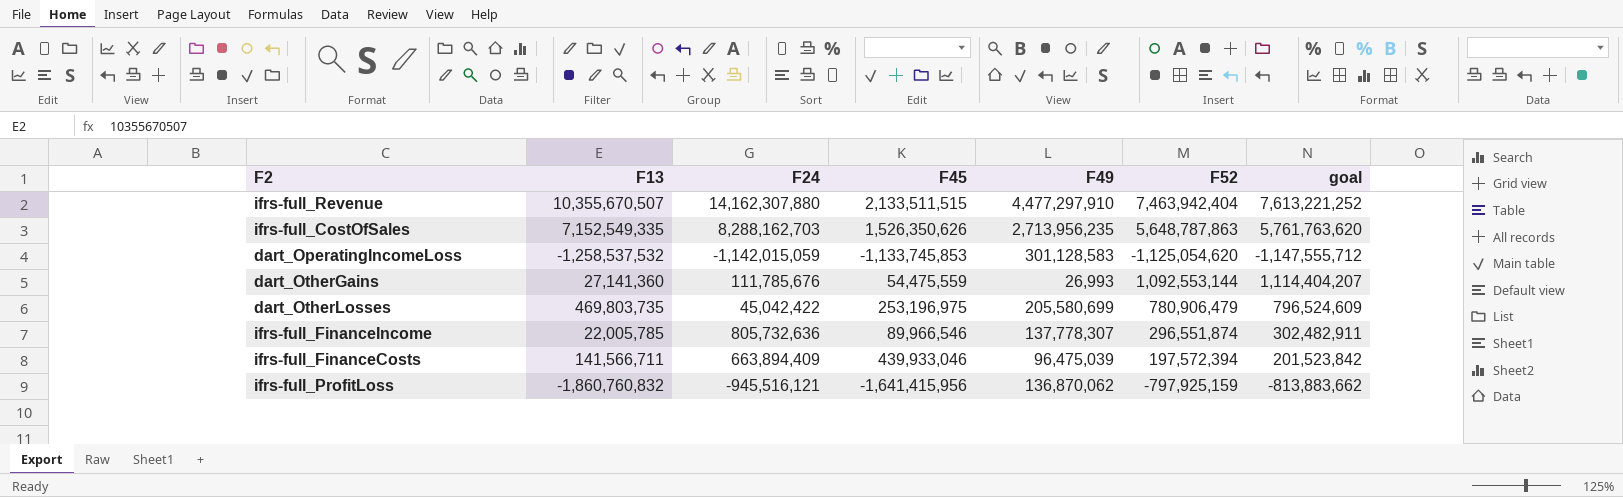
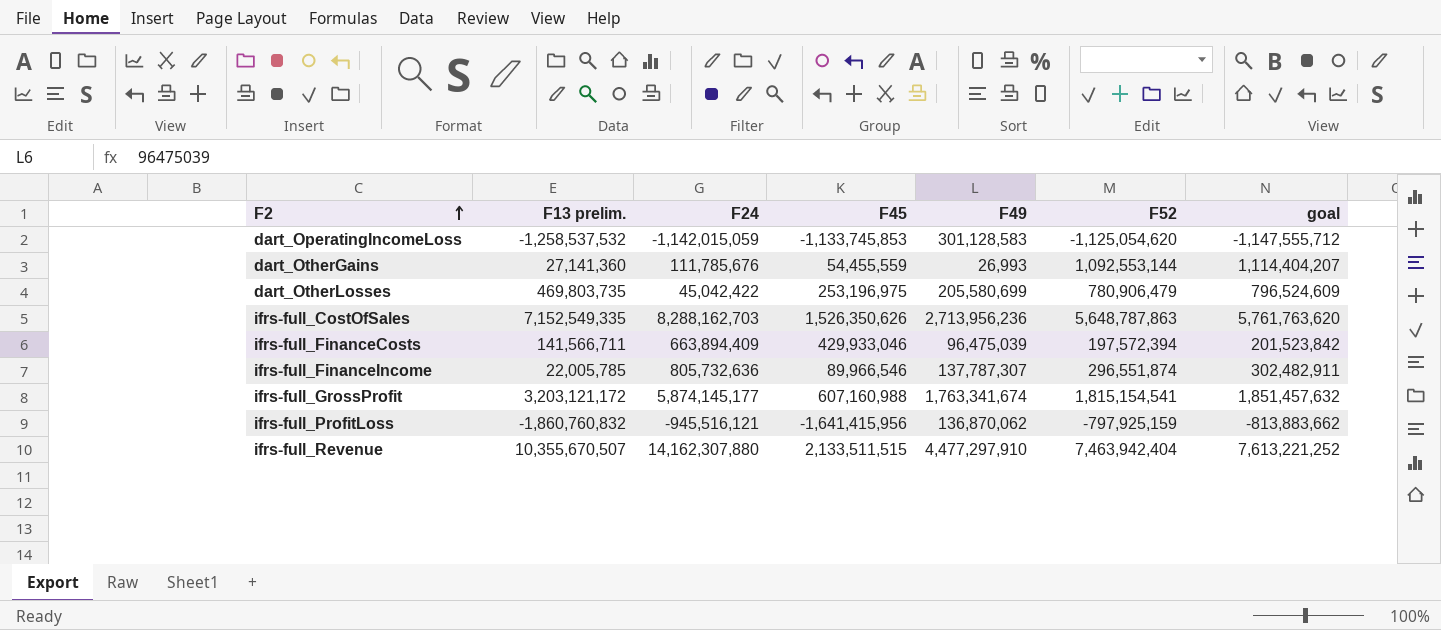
row order: none -> F2 ascending
column name: F13 -> F13 prelim.
dart_OtherGains | F45: 54,475,559 -> 54,455,559
ifrs-full_CostOfSales | F49: 2,713,956,235 -> 2,713,956,236
ifrs-full_FinanceCosts | F45: 439,933,046 -> 429,933,046
ifrs-full_FinanceIncome | F49: 137,778,307 -> 137,787,307
row ifrs-full_GrossProfit: none -> 3,203,121,172 | 5,874,145,177 | 607,160,988 | 1,763,341,674 | 1,815,154,541 | 1,851,457,632

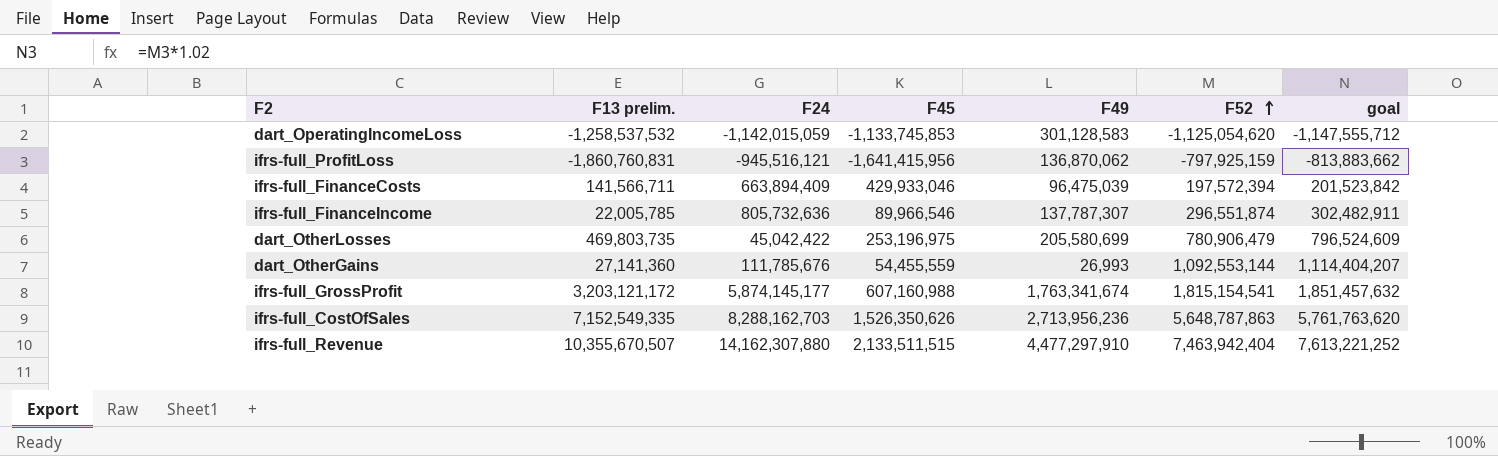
row order: F2 ascending -> F52 ascending
ifrs-full_ProfitLoss | F13 prelim.: -1,860,760,832 -> -1,860,760,831

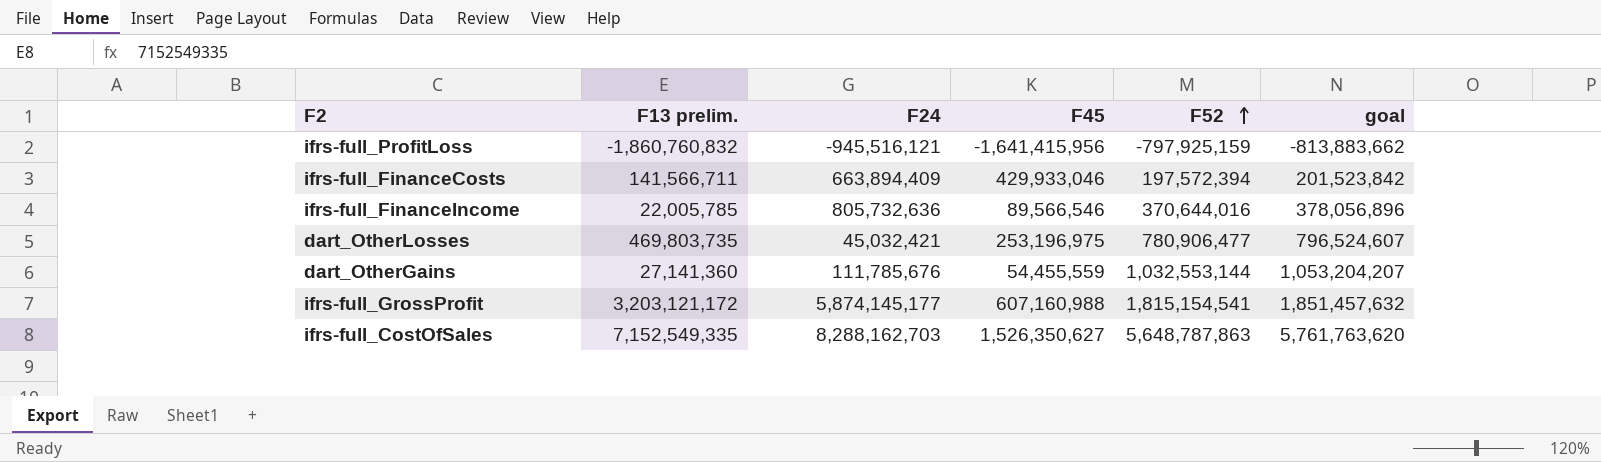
column F49 | position: 5 -> none
row dart_OperatingIncomeLoss: -1,258,537,532 | -1,142,015,059 | -1,133,745,853 | 301,128,583 | -1,125,054,620 | -1,147,555,712 -> none
row ifrs-full_Revenue: 10,355,670,507 | 14,162,307,880 | 2,133,511,515 | 4,477,297,910 | 7,463,942,404 | 7,613,221,252 -> none
ifrs-full_ProfitLoss | F13 prelim.: -1,860,760,831 -> -1,860,760,832
ifrs-full_FinanceIncome | F45: 89,966,546 -> 89,566,546
ifrs-full_FinanceIncome | F52: 296,551,874 -> 370,644,016
ifrs-full_FinanceIncome | goal: 302,482,911 -> 378,056,896
dart_OtherLosses | F24: 45,042,422 -> 45,032,421
dart_OtherLosses | F52: 780,906,479 -> 780,906,477
dart_OtherLosses | goal: 796,524,609 -> 796,524,607
dart_OtherGains | F52: 1,092,553,144 -> 1,032,553,144
dart_OtherGains | goal: 1,114,404,207 -> 1,053,204,207
ifrs-full_CostOfSales | F45: 1,526,350,626 -> 1,526,350,627

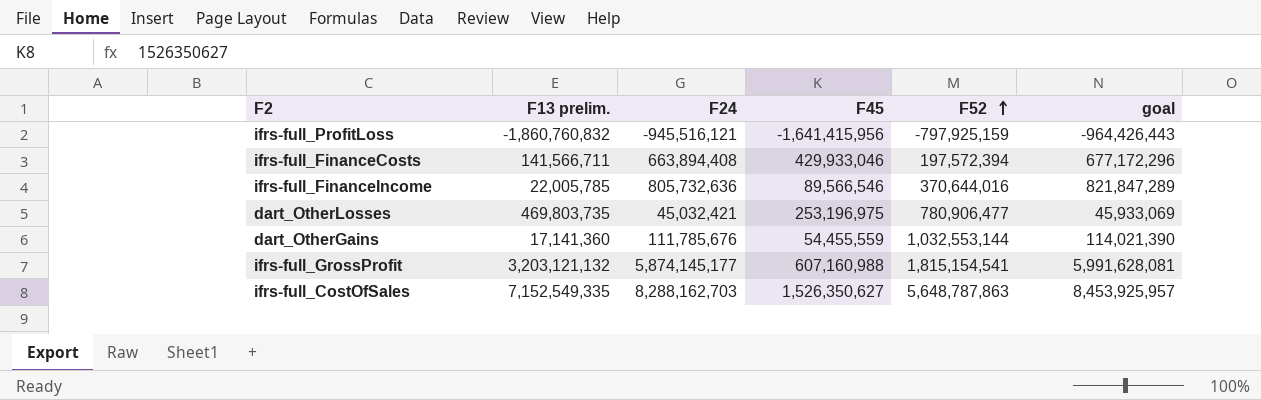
column goal | formula: [F52] * 1.02 -> [F24] * 1.02
ifrs-full_FinanceCosts | F24: 663,894,409 -> 663,894,408
dart_OtherGains | F13 prelim.: 27,141,360 -> 17,141,360
ifrs-full_GrossProfit | F13 prelim.: 3,203,121,172 -> 3,203,121,132

